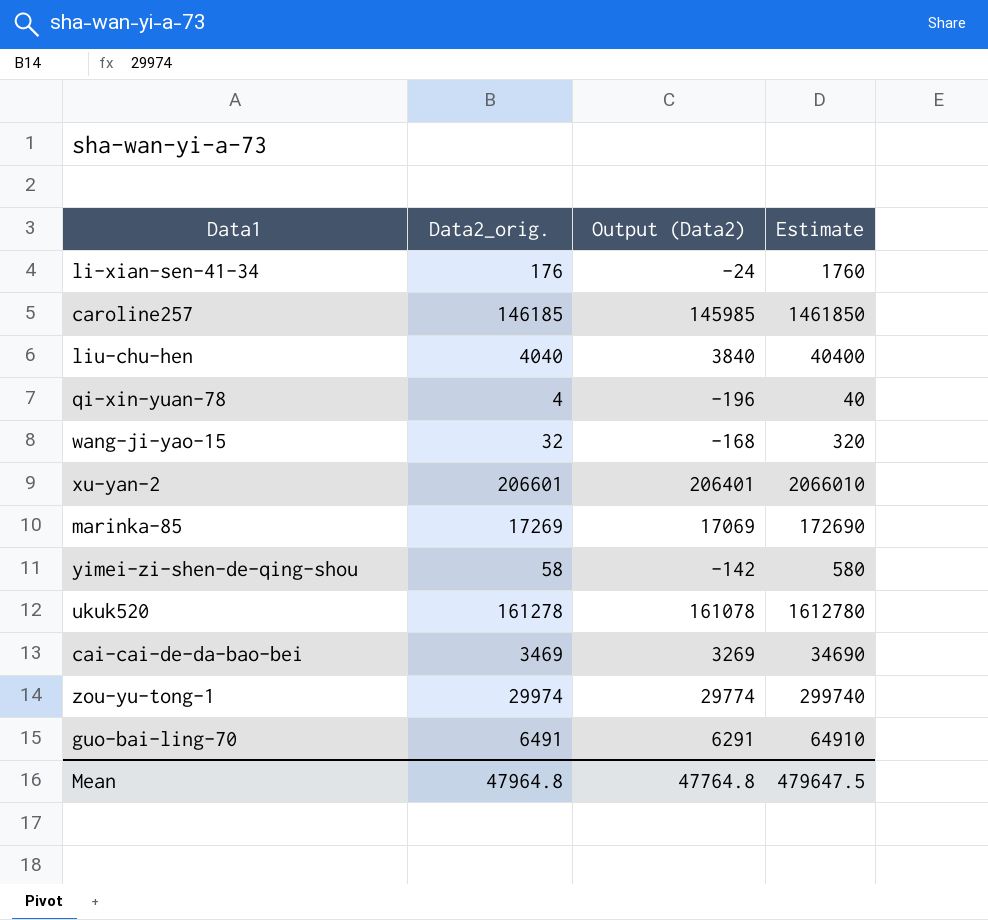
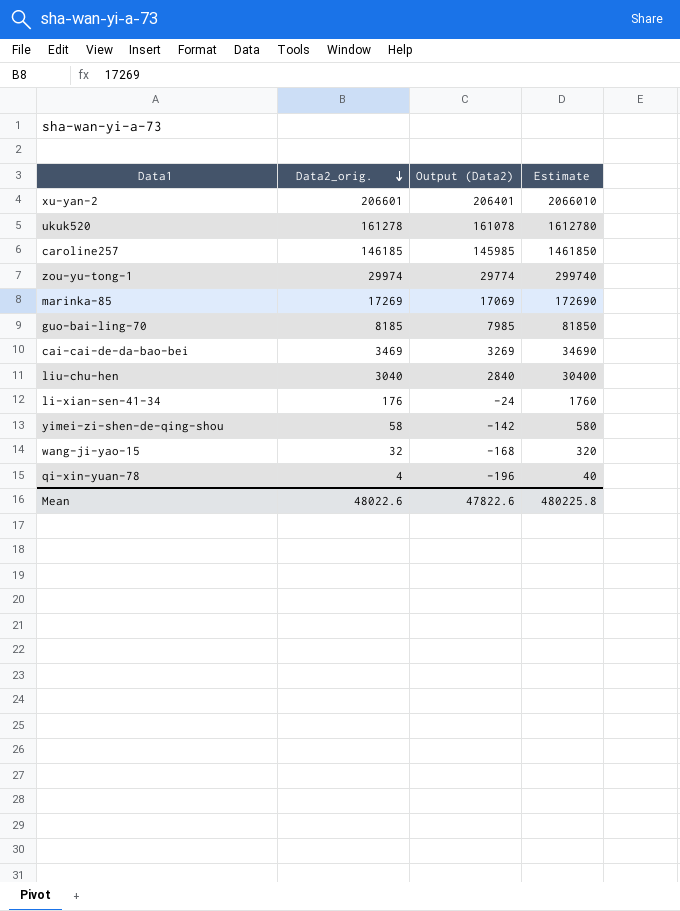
row order: none -> Data2_orig. descending
guo-bai-ling-70 | Data2_orig.: 6491 -> 8185
guo-bai-ling-70 | Output (Data2): 6291 -> 7985
guo-bai-ling-70 | Estimate: 64910 -> 81850
liu-chu-hen | Data2_orig.: 4040 -> 3040
liu-chu-hen | Output (Data2): 3840 -> 2840
liu-chu-hen | Estimate: 40400 -> 30400
Mean | Data2_orig.: 47964.8 -> 48022.6
Mean | Output (Data2): 47764.8 -> 47822.6
Mean | Estimate: 479647.5 -> 480225.8

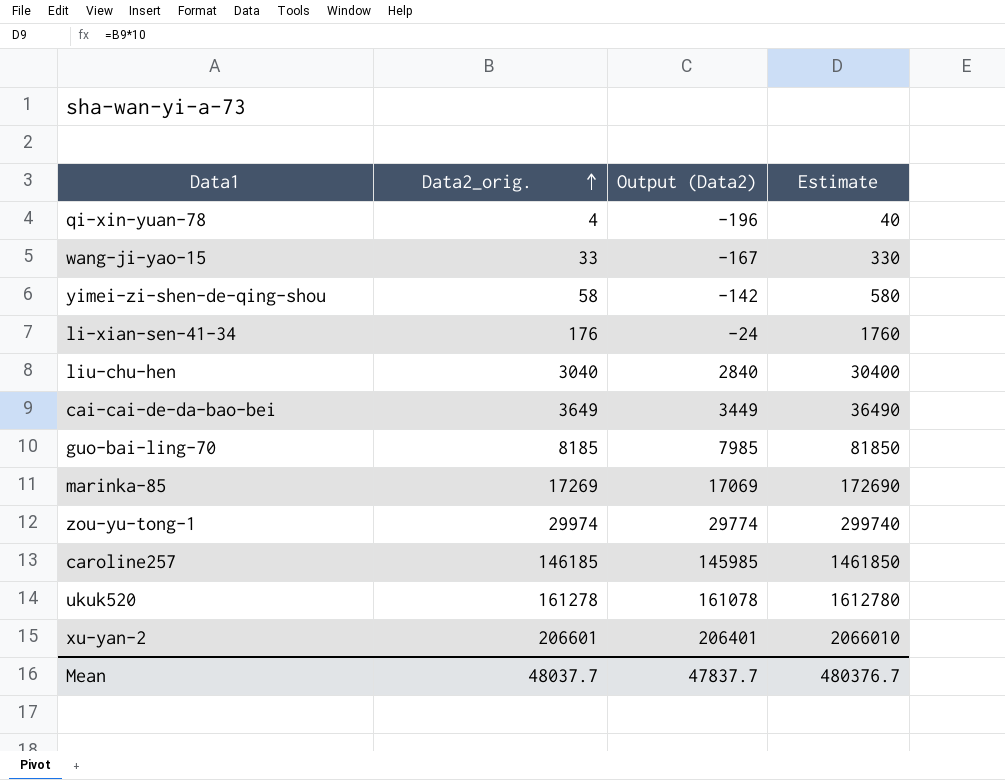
row order: Data2_orig. descending -> Data2_orig. ascending
wang-ji-yao-15 | Data2_orig.: 32 -> 33
wang-ji-yao-15 | Output (Data2): -168 -> -167
wang-ji-yao-15 | Estimate: 320 -> 330
cai-cai-de-da-bao-bei | Data2_orig.: 3469 -> 3649
cai-cai-de-da-bao-bei | Output (Data2): 3269 -> 3449
cai-cai-de-da-bao-bei | Estimate: 34690 -> 36490
Mean | Data2_orig.: 48022.6 -> 48037.7
Mean | Output (Data2): 47822.6 -> 47837.7
Mean | Estimate: 480225.8 -> 480376.7

